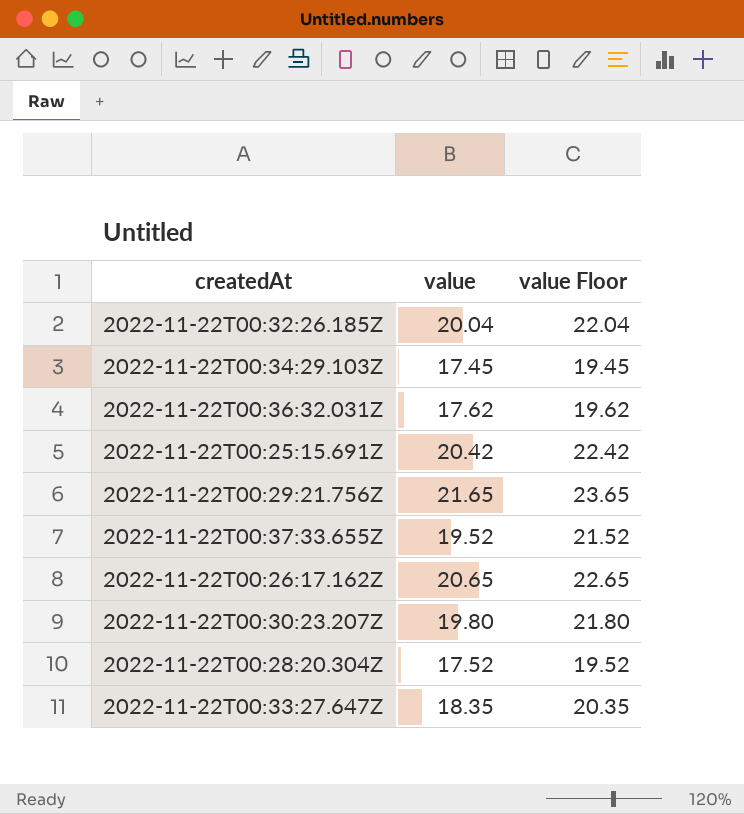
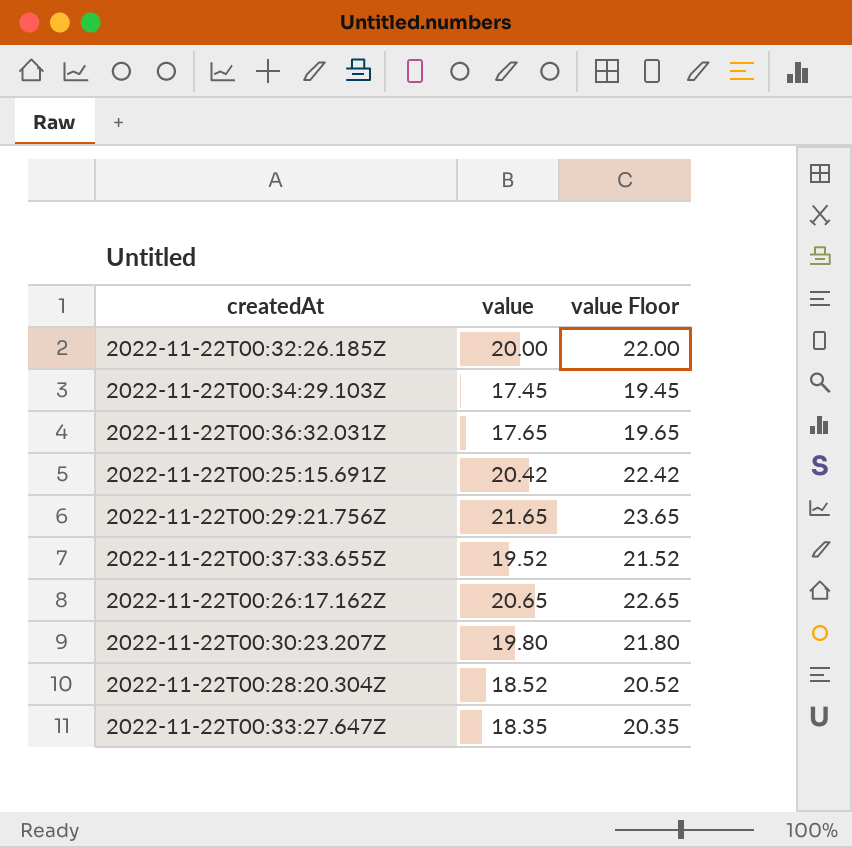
2022-11-22T00:32:26.185Z | value: 20.04 -> 20.00
2022-11-22T00:32:26.185Z | value Floor: 22.04 -> 22.00
2022-11-22T00:36:32.031Z | value: 17.62 -> 17.65
2022-11-22T00:36:32.031Z | value Floor: 19.62 -> 19.65
2022-11-22T00:28:20.304Z | value: 17.52 -> 18.52
2022-11-22T00:28:20.304Z | value Floor: 19.52 -> 20.52

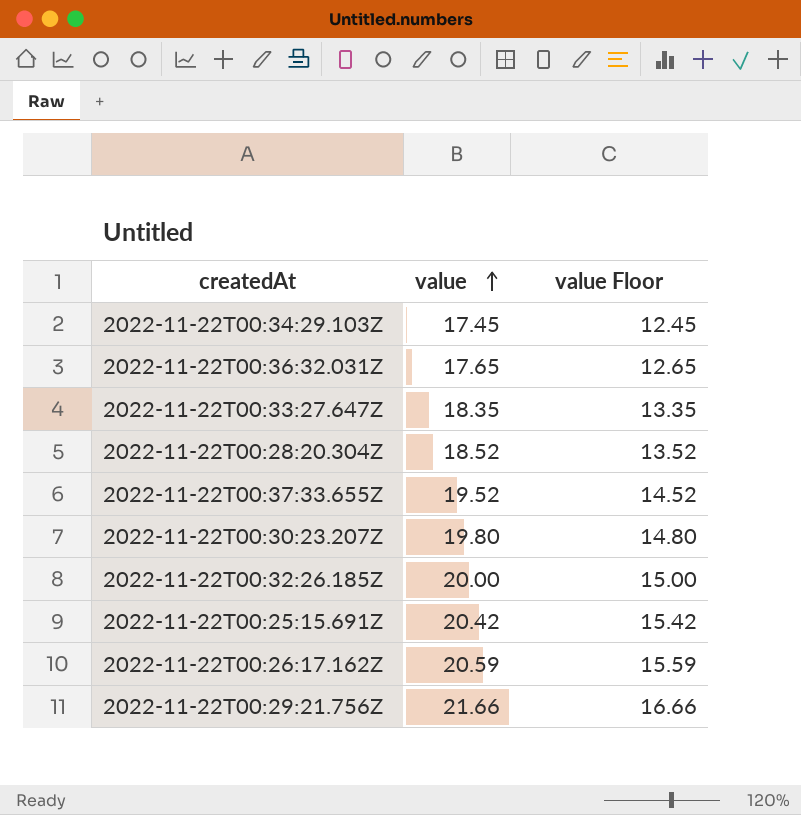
row order: none -> value ascending
column value Floor | formula: [value] + 2 -> [value] - 5
2022-11-22T00:26:17.162Z | value: 20.65 -> 20.59
2022-11-22T00:29:21.756Z | value: 21.65 -> 21.66

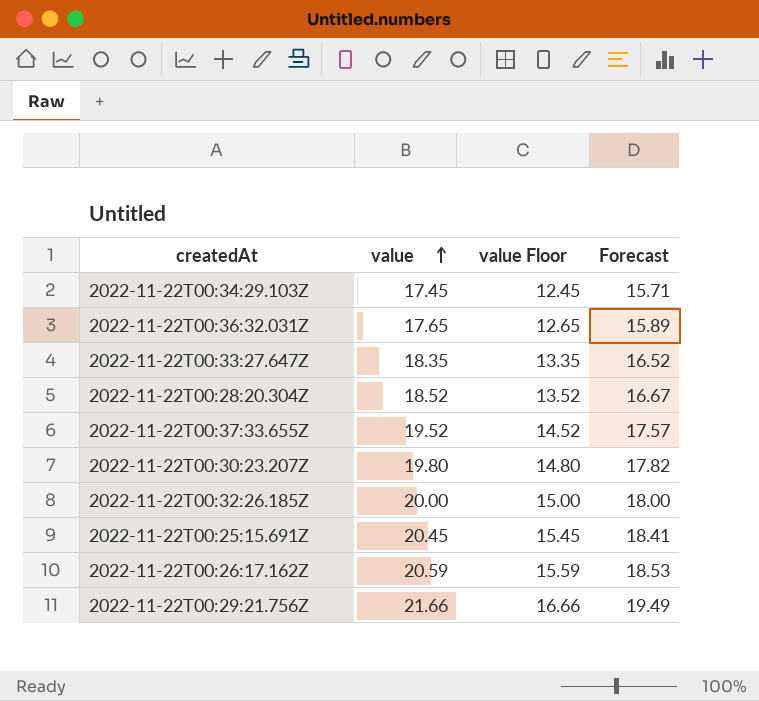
column Forecast | formula: none -> [value] * 0.9
2022-11-22T00:25:15.691Z | value: 20.42 -> 20.45
2022-11-22T00:25:15.691Z | value Floor: 15.42 -> 15.45

